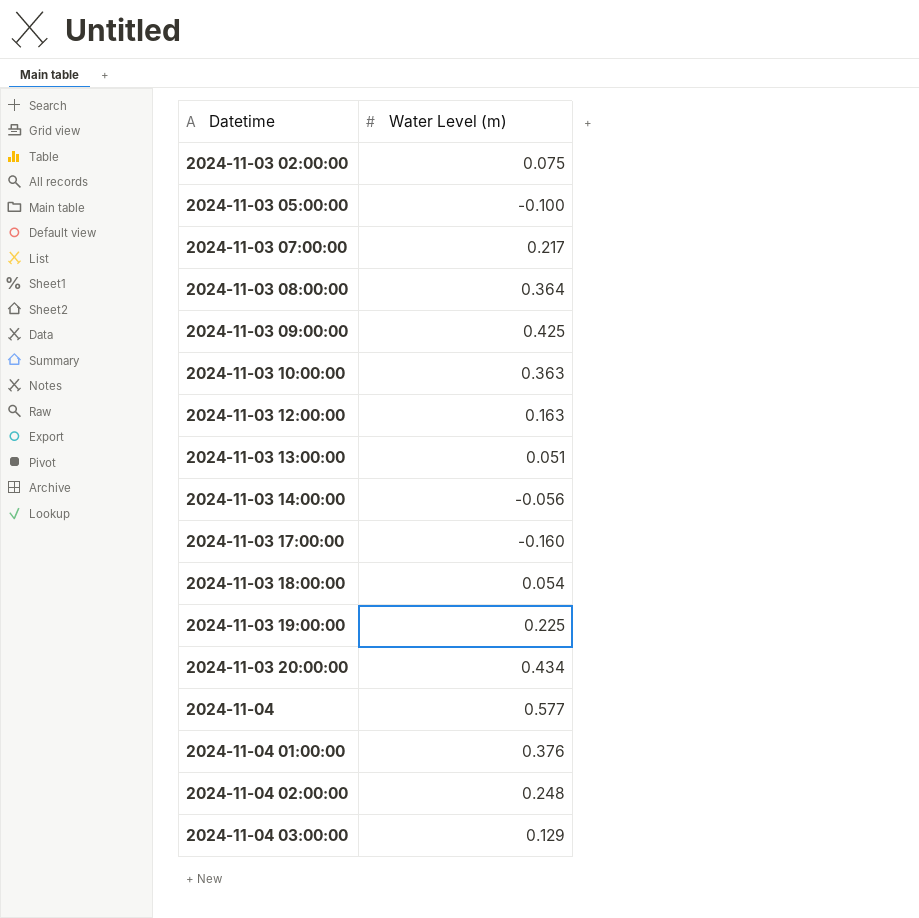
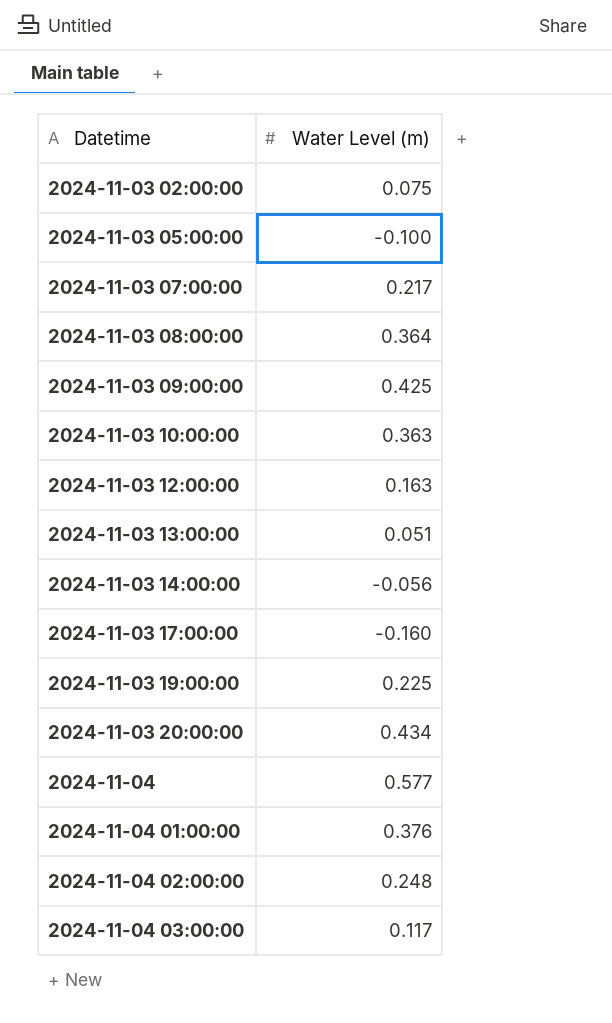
row 2024-11-03 18:00:00: 0.054 -> none
2024-11-04 03:00:00 | Water Level (m): 0.129 -> 0.117

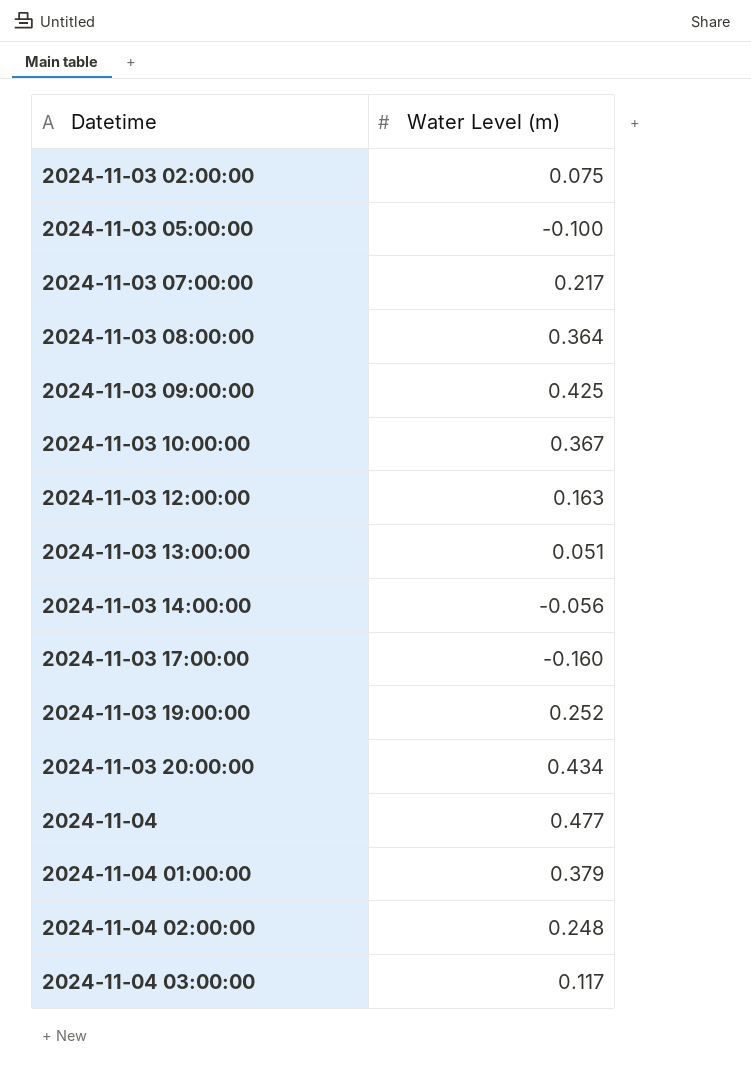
2024-11-03 10:00:00 | Water Level (m): 0.363 -> 0.367
2024-11-03 19:00:00 | Water Level (m): 0.225 -> 0.252
2024-11-04 | Water Level (m): 0.577 -> 0.477
2024-11-04 01:00:00 | Water Level (m): 0.376 -> 0.379

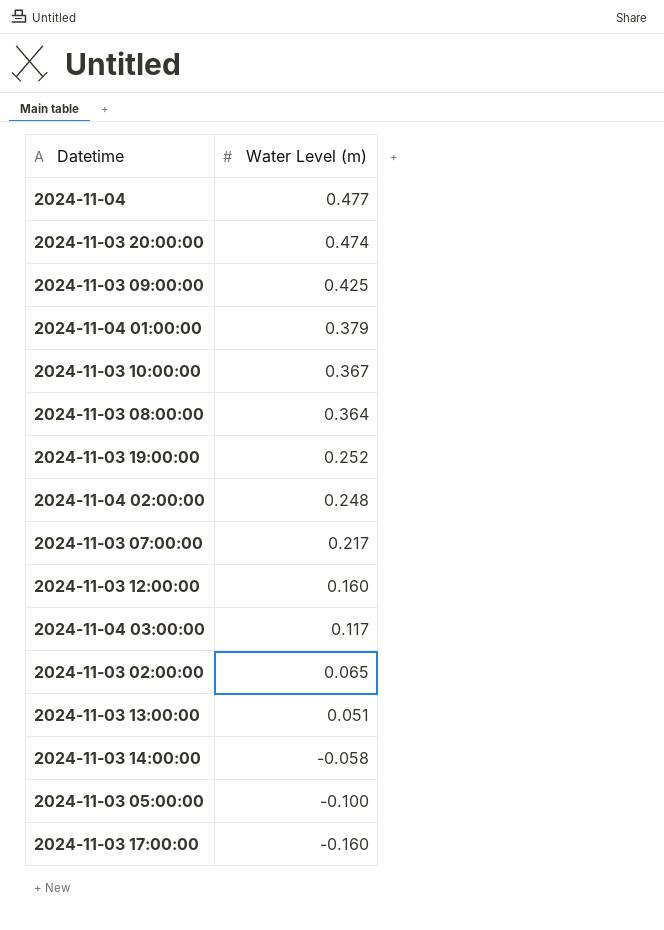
row order: Datetime ascending -> Water Level (m) descending
2024-11-03 20:00:00 | Water Level (m): 0.434 -> 0.474
2024-11-03 12:00:00 | Water Level (m): 0.163 -> 0.160
2024-11-03 02:00:00 | Water Level (m): 0.075 -> 0.065
2024-11-03 14:00:00 | Water Level (m): -0.056 -> -0.058

